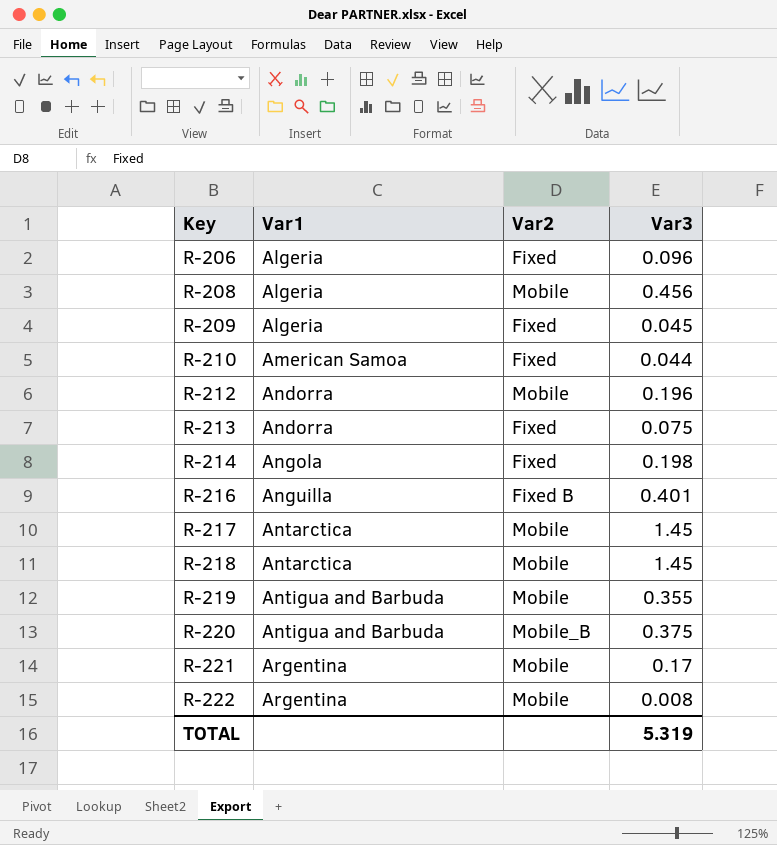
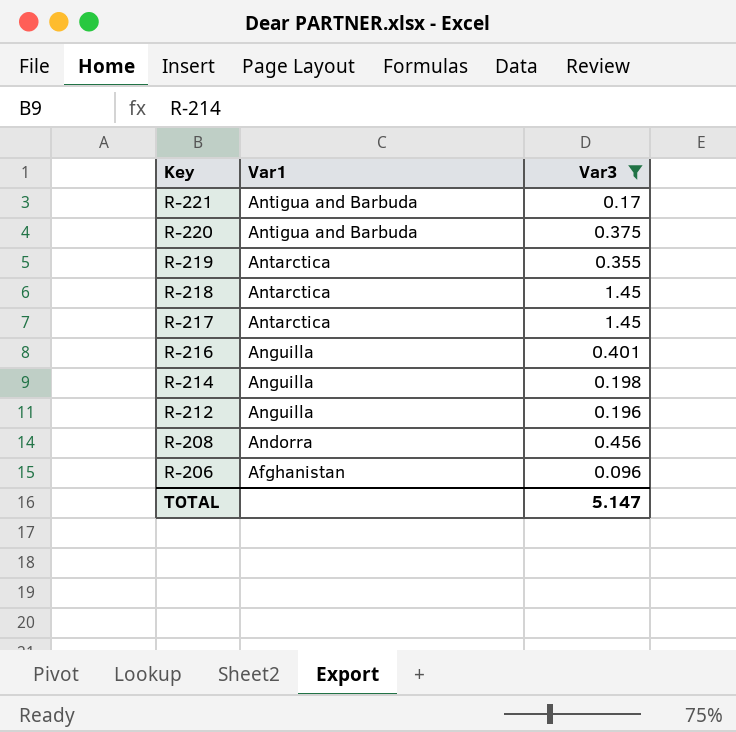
filter: none -> Var3 >= 0.096
row order: Key ascending -> Key descending
column Var2 | position: 3 -> none
R-221 | Var1: Argentina -> Antigua and Barbuda
R-219 | Var1: Antigua and Barbuda -> Antarctica
R-214 | Var1: Angola -> Anguilla
R-212 | Var1: Andorra -> Anguilla
R-208 | Var1: Algeria -> Andorra
R-206 | Var1: Algeria -> Afghanistan
TOTAL | Var3: 5.319 -> 5.147

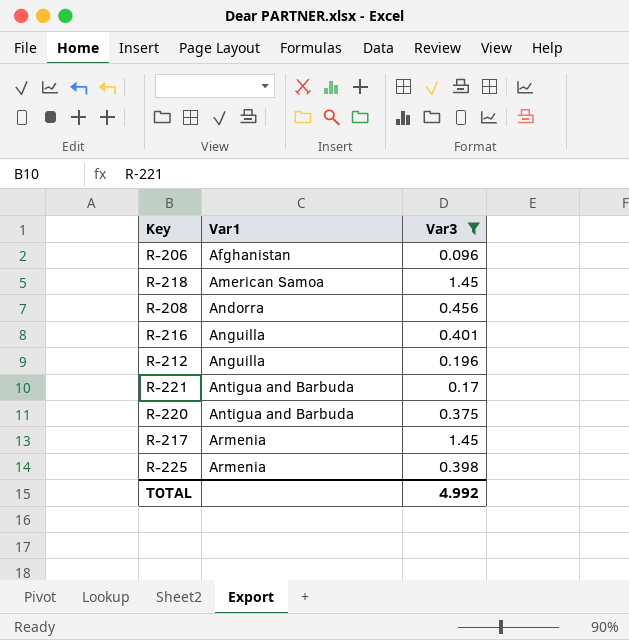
row order: Key descending -> Var1 ascending
row R-219: Antarctica | 0.355 -> none
row R-214: Anguilla | 0.198 -> none
R-218 | Var1: Antarctica -> American Samoa
R-217 | Var1: Antarctica -> Armenia
row R-225: none -> Armenia | 0.398
TOTAL | Var3: 5.147 -> 4.992

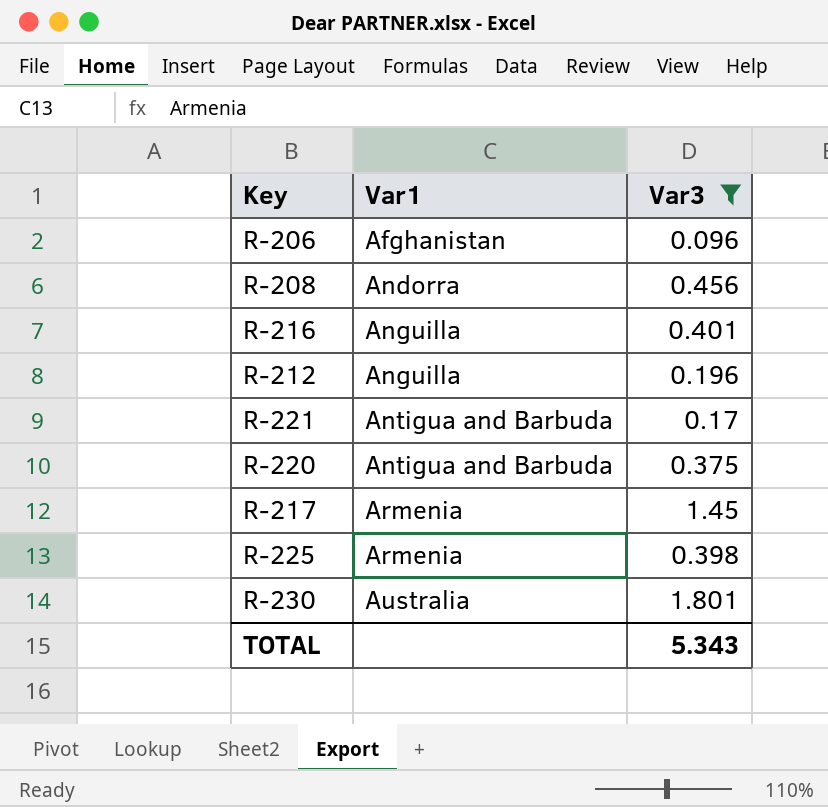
row R-218: American Samoa | 1.45 -> none
row R-230: none -> Australia | 1.801
TOTAL | Var3: 4.992 -> 5.343

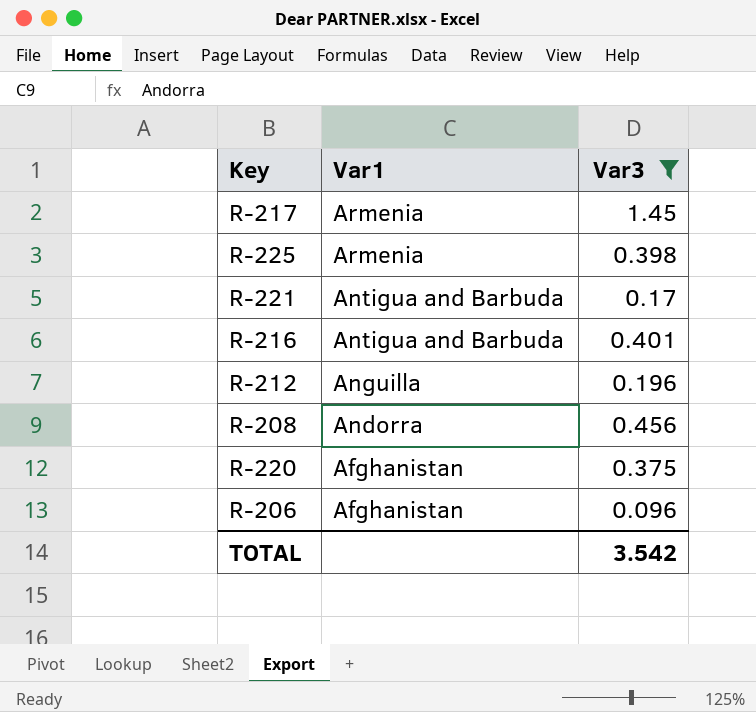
row order: Var1 ascending -> Var1 descending
row R-230: Australia | 1.801 -> none
R-216 | Var1: Anguilla -> Antigua and Barbuda
R-220 | Var1: Antigua and Barbuda -> Afghanistan
TOTAL | Var3: 5.343 -> 3.542

